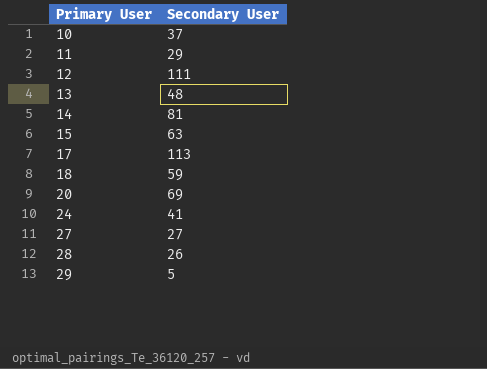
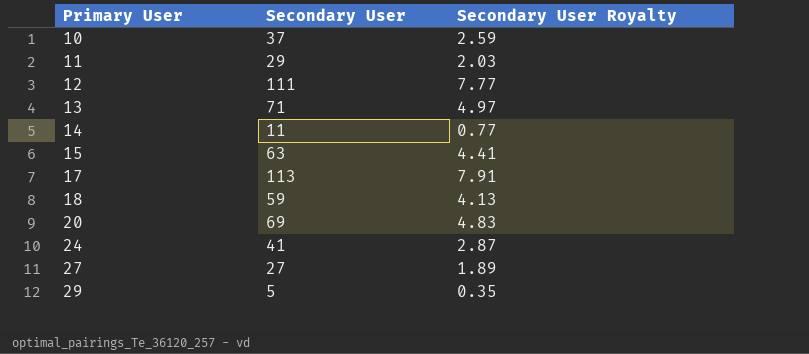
column Secondary User Royalty | formula: none -> [Secondary User] * 0.07
row 28: 26 -> none
13 | Secondary User: 48 -> 71
14 | Secondary User: 81 -> 11

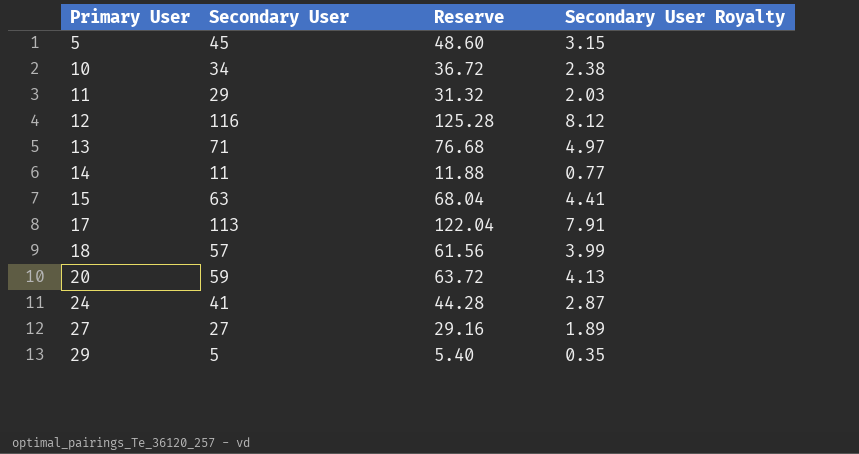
column Reserve | formula: none -> [Secondary User] * 1.08
row 5: none -> 45 | 48.60 | 3.15
10 | Secondary User: 37 -> 34
10 | Secondary User Royalty: 2.59 -> 2.38
12 | Secondary User: 111 -> 116
12 | Secondary User Royalty: 7.77 -> 8.12
18 | Secondary User: 59 -> 57
18 | Secondary User Royalty: 4.13 -> 3.99
20 | Secondary User: 69 -> 59
20 | Secondary User Royalty: 4.83 -> 4.13

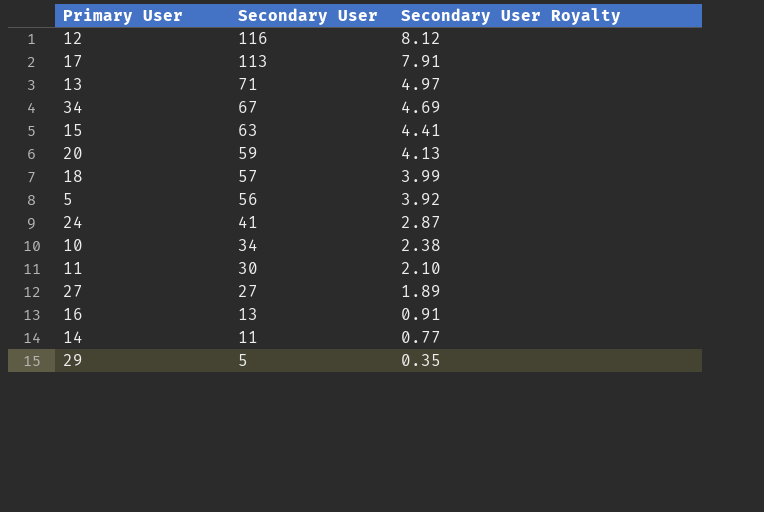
row order: Primary User ascending -> Secondary User descending
column Reserve | formula: [Secondary User] * 1.08 -> none
row 34: none -> 67 | 4.69
5 | Secondary User: 45 -> 56
5 | Secondary User Royalty: 3.15 -> 3.92
11 | Secondary User: 29 -> 30
11 | Secondary User Royalty: 2.03 -> 2.10
row 16: none -> 13 | 0.91

